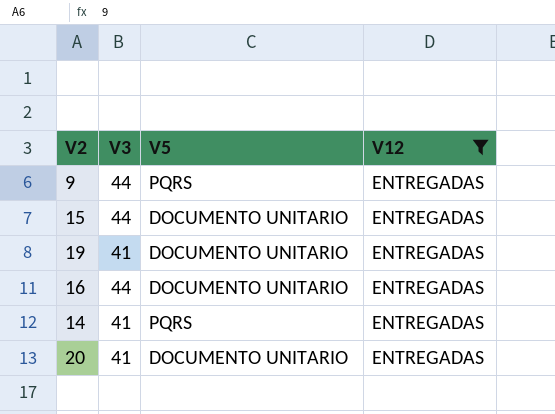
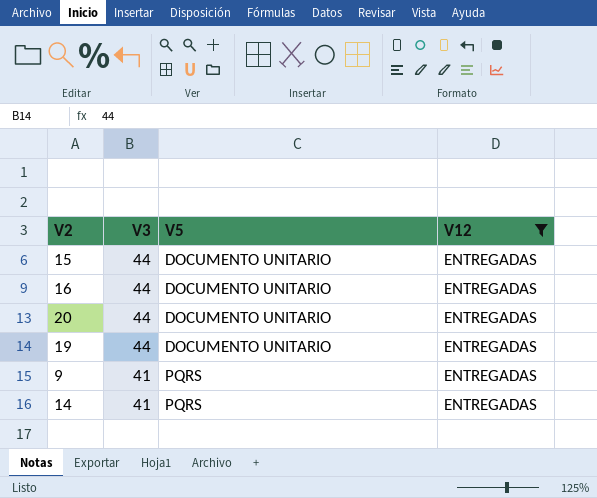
row order: none -> V3 descending
20 | V3: 41 -> 44
19 | V3: 41 -> 44
9 | V3: 44 -> 41

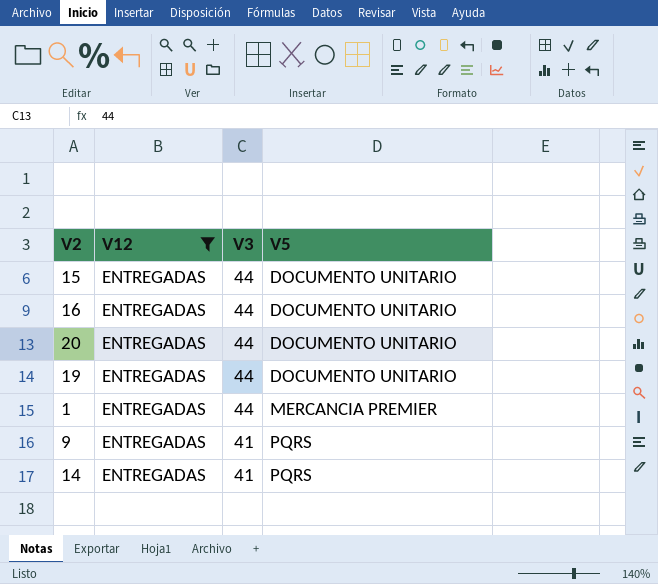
column V12 | position: 4 -> 2
row 1: none -> ENTREGADAS | 44 | MERCANCIA PREMIER

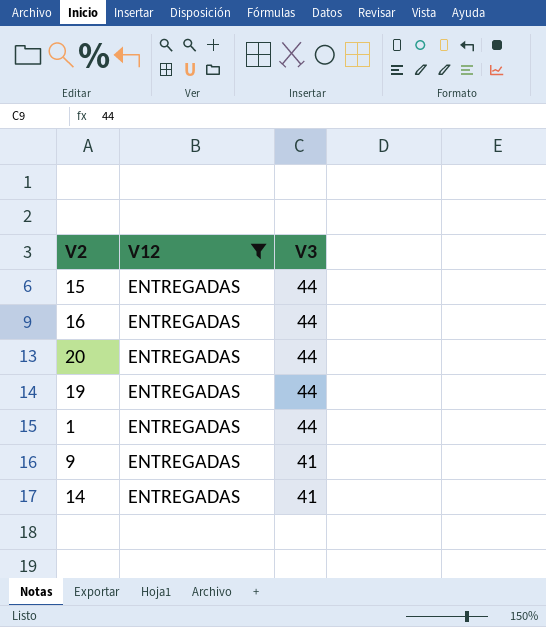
column V5 | position: 4 -> none

